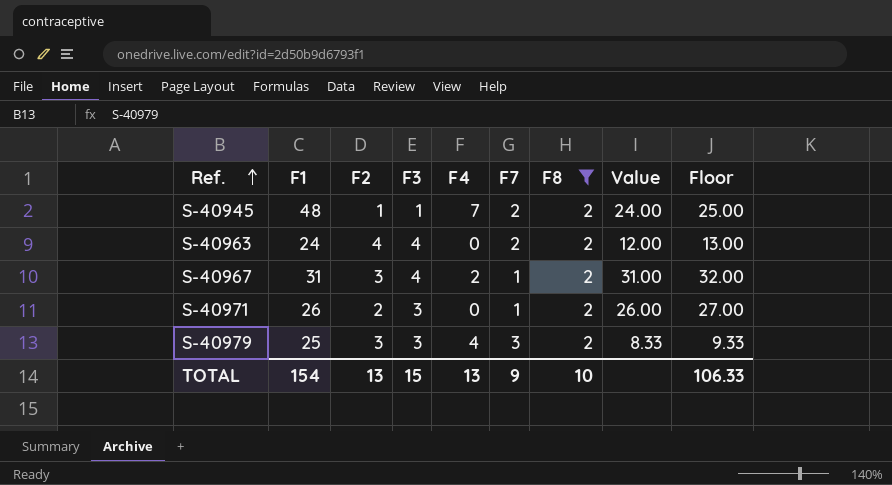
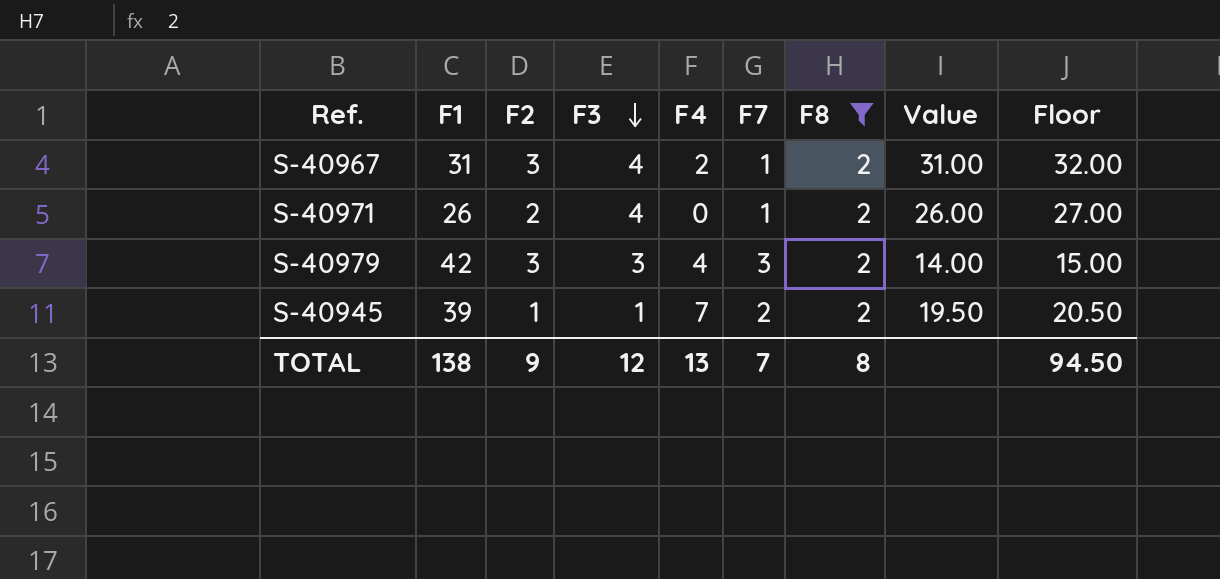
row order: Ref. ascending -> F3 descending
row S-40963: 24 | 4 | 4 | 0 | 2 | 2 | 12.00 | 13.00 -> none
S-40971 | F3: 3 -> 4
S-40979 | F1: 25 -> 42
S-40979 | Value: 8.33 -> 14.00
S-40979 | Floor: 9.33 -> 15.00
S-40945 | F1: 48 -> 39
S-40945 | Value: 24.00 -> 19.50
S-40945 | Floor: 25.00 -> 20.50
TOTAL | F1: 154 -> 138
TOTAL | F2: 13 -> 9
TOTAL | F3: 15 -> 12
TOTAL | F7: 9 -> 7
TOTAL | F8: 10 -> 8
TOTAL | Floor: 106.33 -> 94.50

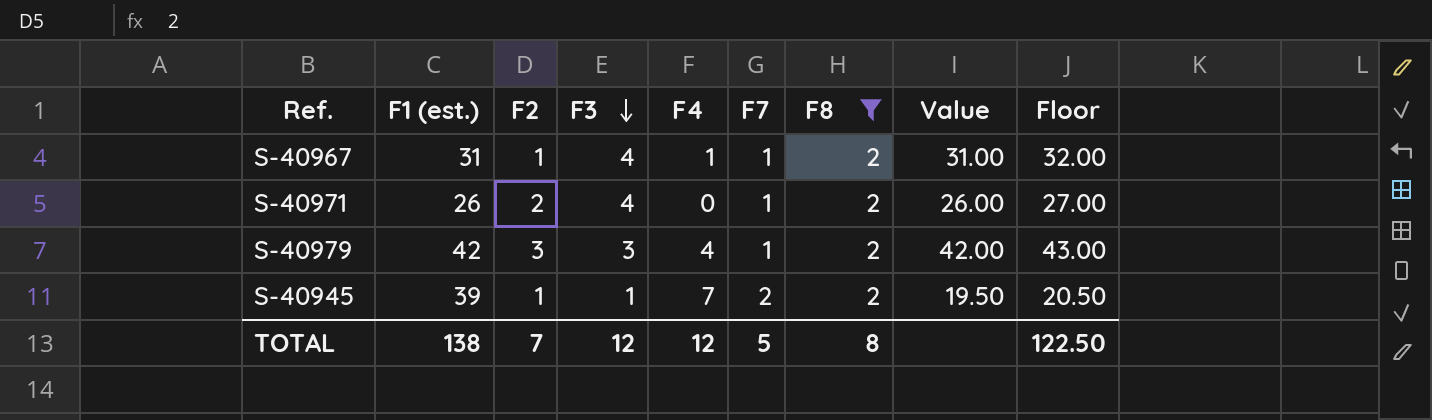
column name: F1 -> F1 (est.)
S-40967 | F2: 3 -> 1
S-40967 | F4: 2 -> 1
S-40979 | F7: 3 -> 1
S-40979 | Value: 14.00 -> 42.00
S-40979 | Floor: 15.00 -> 43.00
TOTAL | F2: 9 -> 7
TOTAL | F4: 13 -> 12
TOTAL | F7: 7 -> 5
TOTAL | Floor: 94.50 -> 122.50

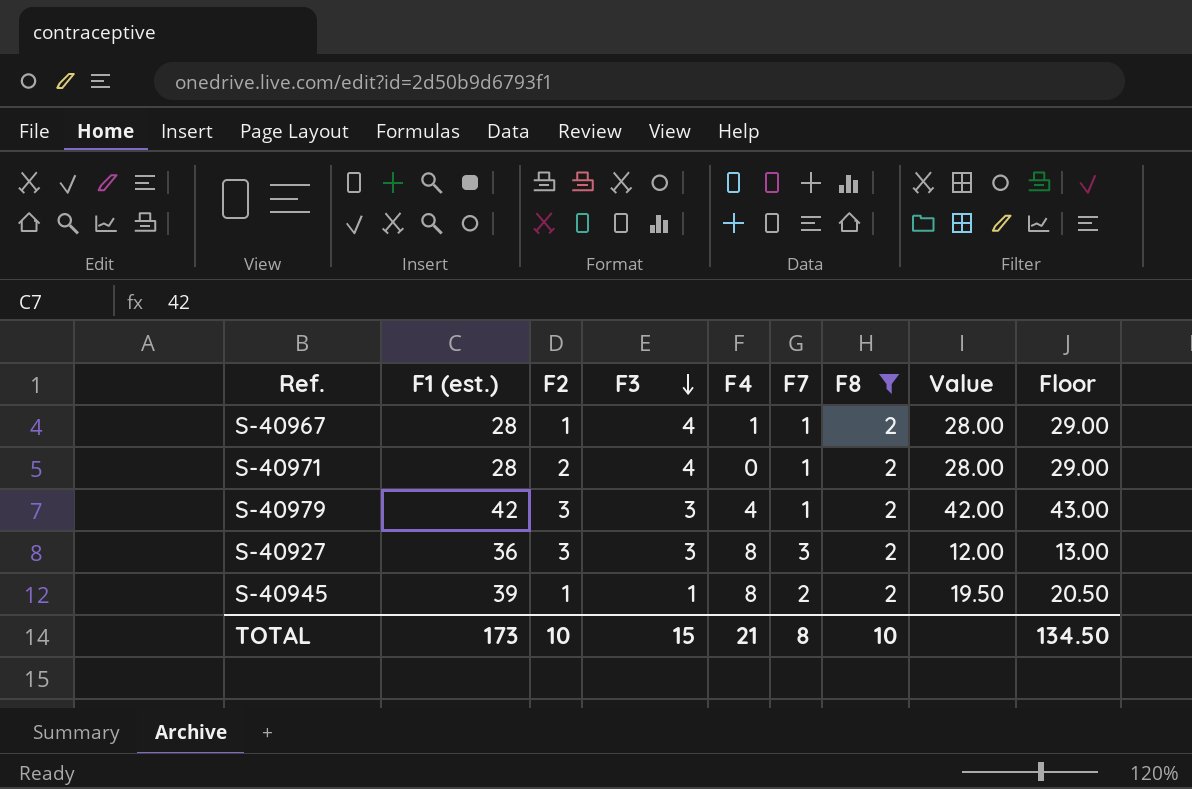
S-40967 | F1 (est.): 31 -> 28
S-40967 | Value: 31.00 -> 28.00
S-40967 | Floor: 32.00 -> 29.00
S-40971 | F1 (est.): 26 -> 28
S-40971 | Value: 26.00 -> 28.00
S-40971 | Floor: 27.00 -> 29.00
row S-40927: none -> 36 | 3 | 3 | 8 | 3 | 2 | 12.00 | 13.00
S-40945 | F4: 7 -> 8
TOTAL | F1 (est.): 138 -> 173
TOTAL | F2: 7 -> 10
TOTAL | F3: 12 -> 15
TOTAL | F4: 12 -> 21
TOTAL | F7: 5 -> 8
TOTAL | F8: 8 -> 10
TOTAL | Floor: 122.50 -> 134.50

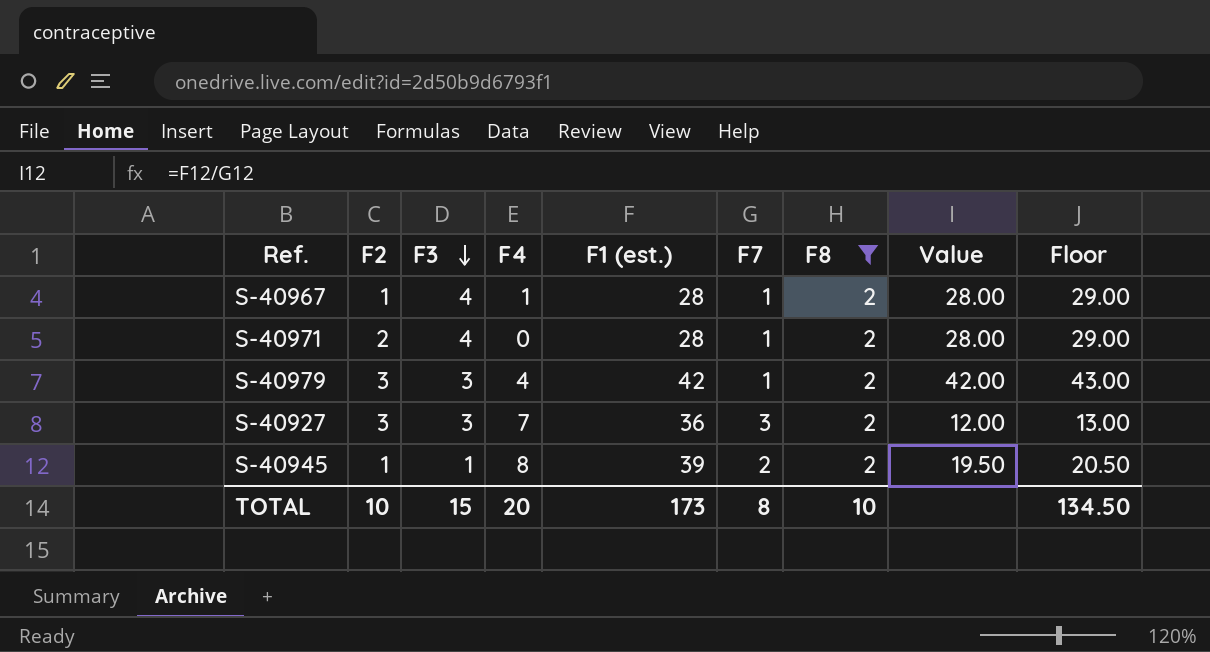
column F1 (est.) | position: 2 -> 5
S-40927 | F4: 8 -> 7
TOTAL | F4: 21 -> 20

